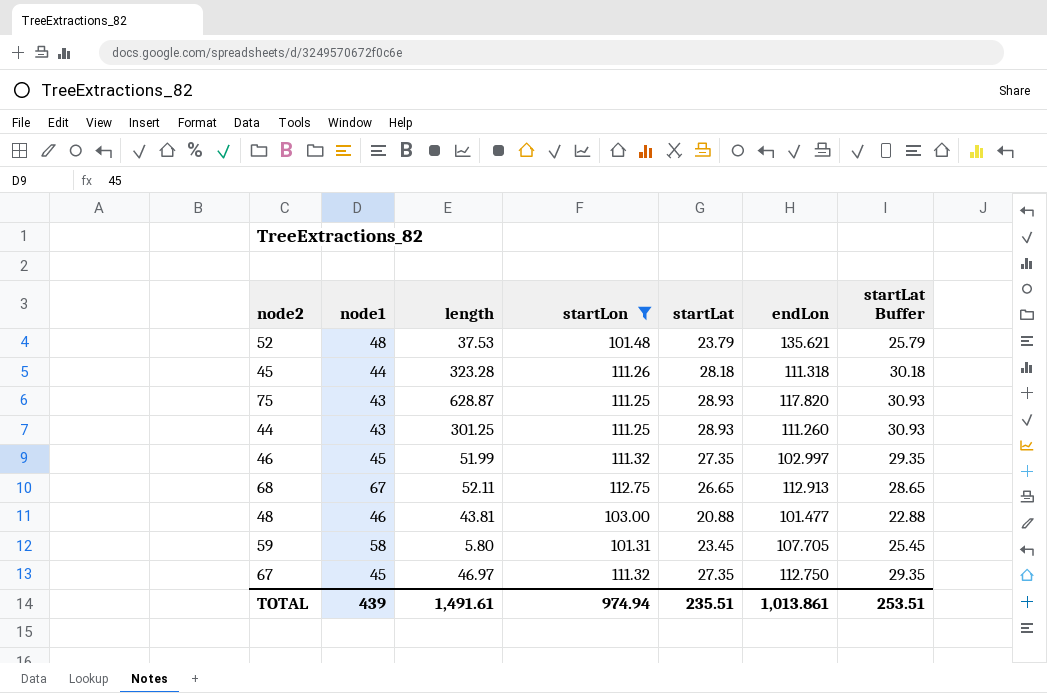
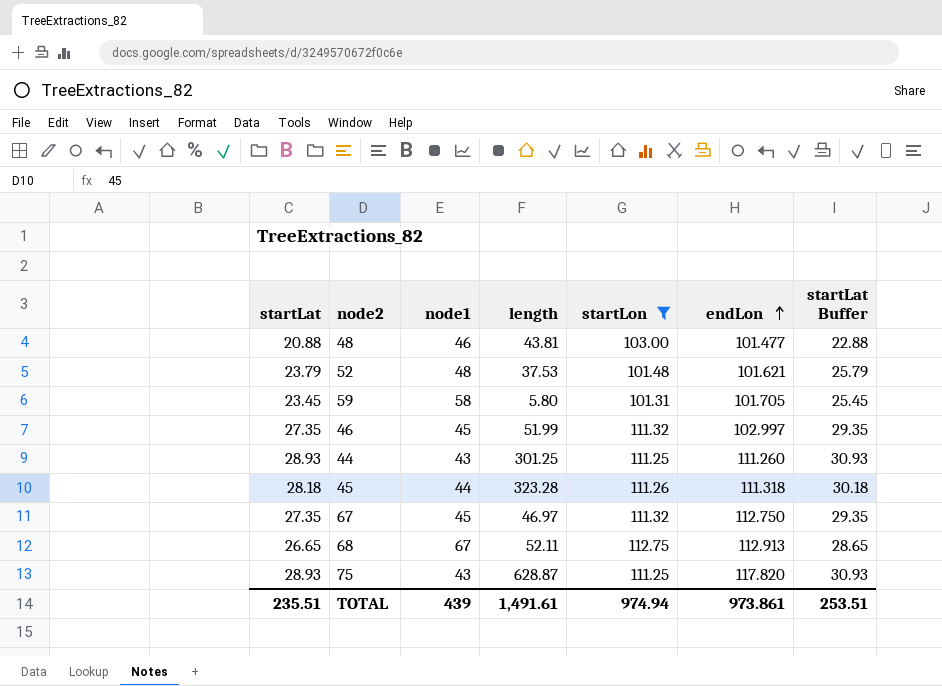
row order: none -> endLon ascending
column startLat | position: 5 -> 1
52 | endLon: 135.621 -> 101.621
59 | endLon: 107.705 -> 101.705
TOTAL | endLon: 1,013.861 -> 973.861

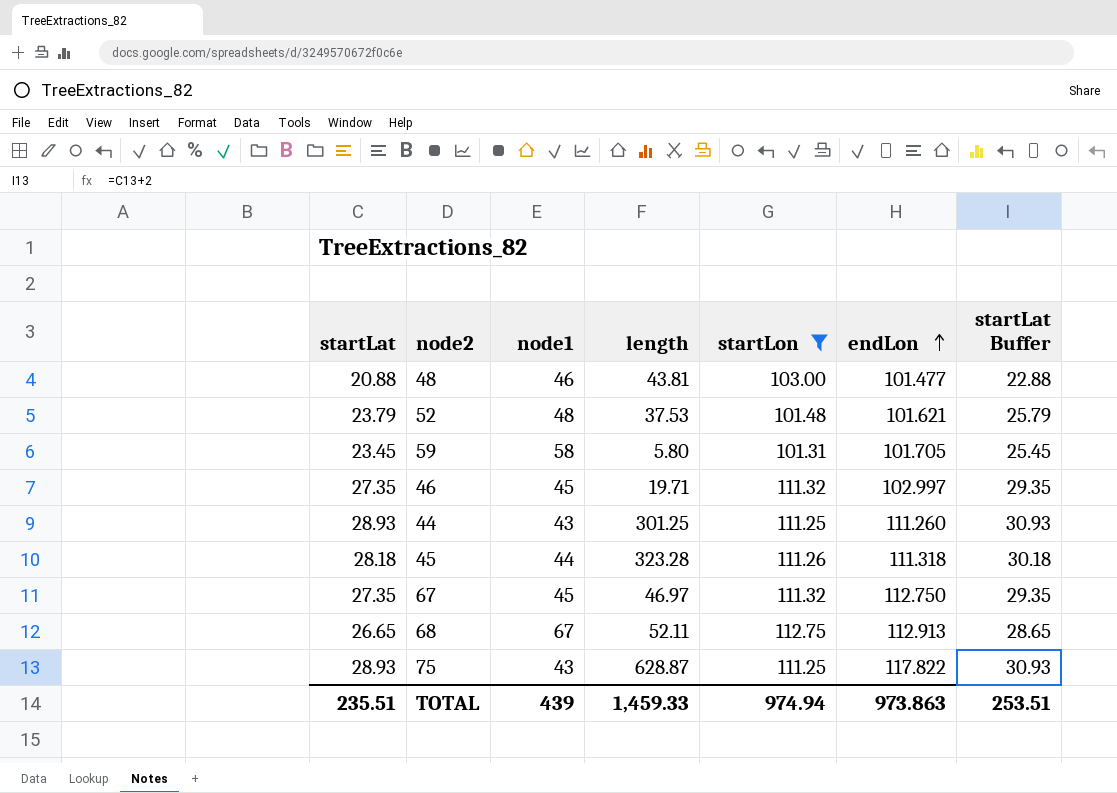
46 | length: 51.99 -> 19.71
75 | endLon: 117.820 -> 117.822
TOTAL | length: 1,491.61 -> 1,459.33
TOTAL | endLon: 973.861 -> 973.863

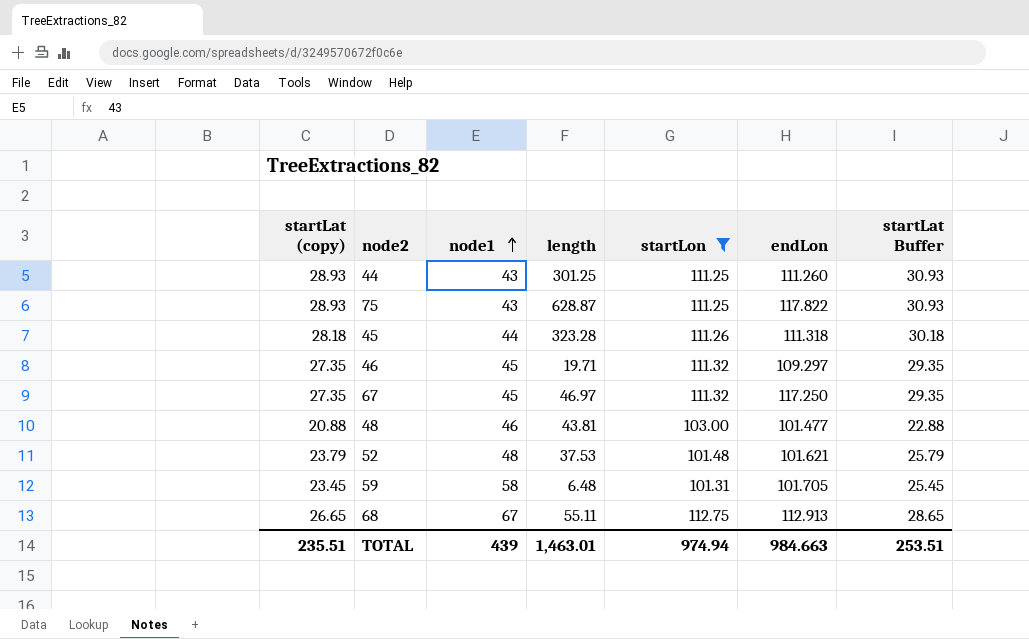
row order: endLon ascending -> node1 ascending
column name: startLat -> startLat (copy)
46 | endLon: 102.997 -> 109.297
67 | endLon: 112.750 -> 117.250
59 | length: 5.80 -> 6.48
68 | length: 52.11 -> 55.11
TOTAL | length: 1,459.33 -> 1,463.01
TOTAL | endLon: 973.863 -> 984.663

